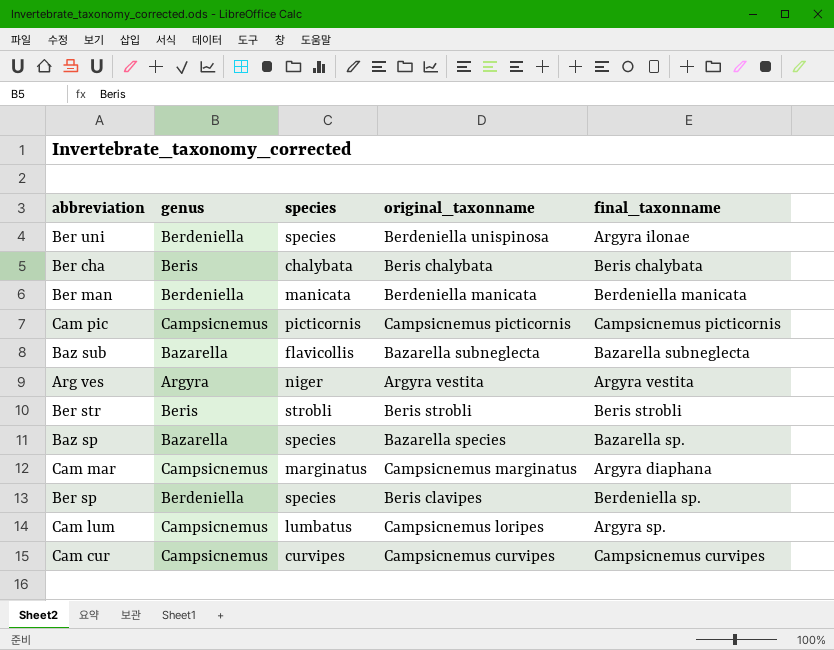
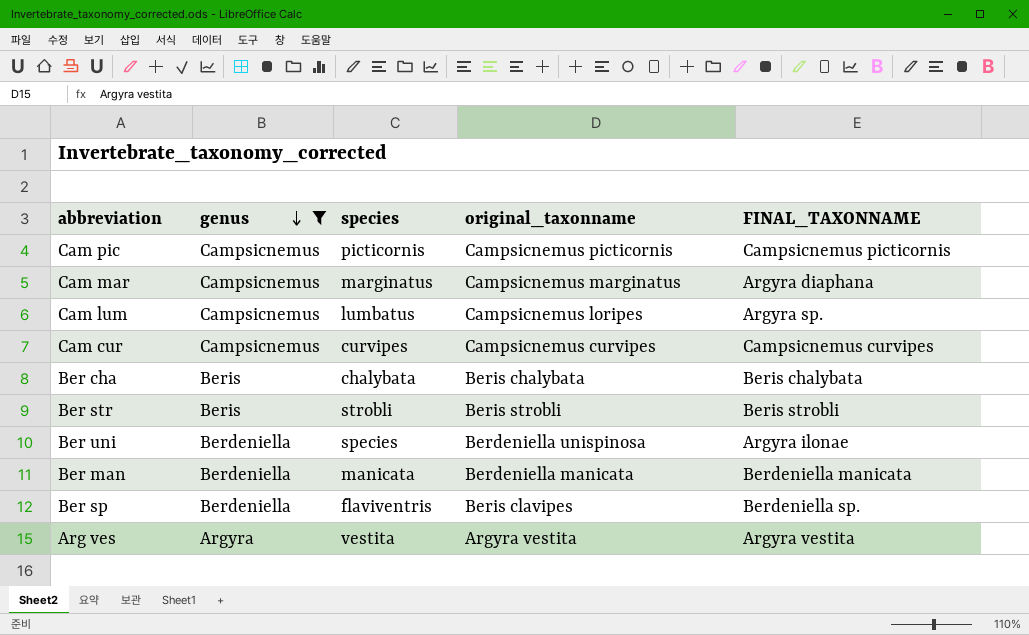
filter: none -> genus != Bazarella
row order: none -> genus descending
column name: final_taxonname -> FINAL_TAXONNAME
Ber sp | species: species -> flaviventris
Arg ves | species: niger -> vestita

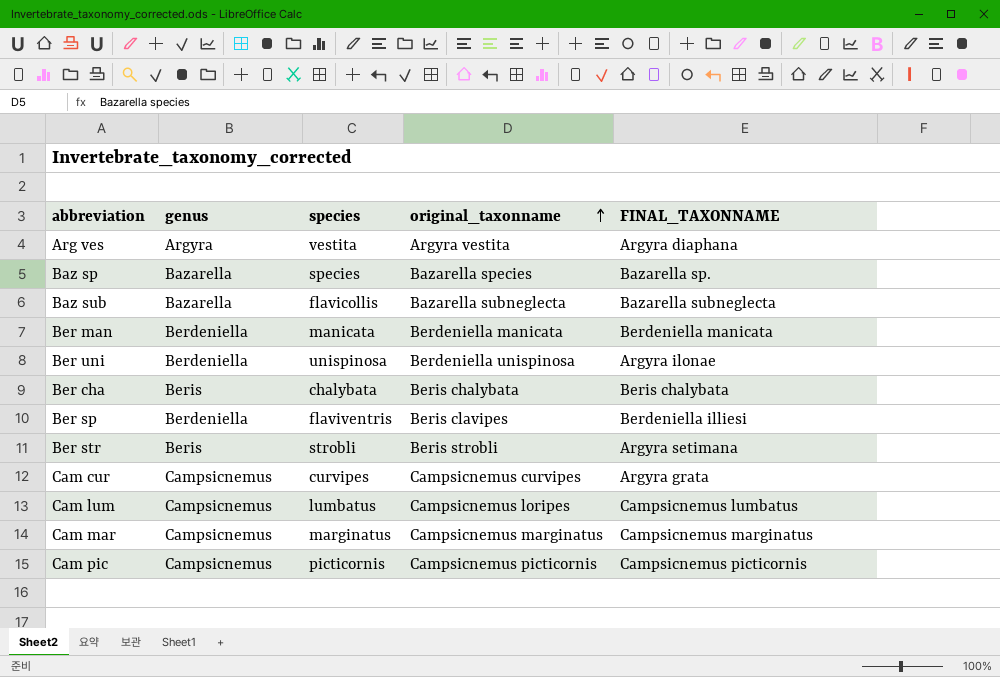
filter: genus != Bazarella -> none
row order: genus descending -> original_taxonname ascending
Arg ves | FINAL_TAXONNAME: Argyra vestita -> Argyra diaphana
Ber uni | species: species -> unispinosa
Ber sp | FINAL_TAXONNAME: Berdeniella sp. -> Berdeniella illiesi
Ber str | FINAL_TAXONNAME: Beris strobli -> Argyra setimana
Cam cur | FINAL_TAXONNAME: Campsicnemus curvipes -> Argyra grata
Cam lum | FINAL_TAXONNAME: Argyra sp. -> Campsicnemus lumbatus
Cam mar | FINAL_TAXONNAME: Argyra diaphana -> Campsicnemus marginatus

